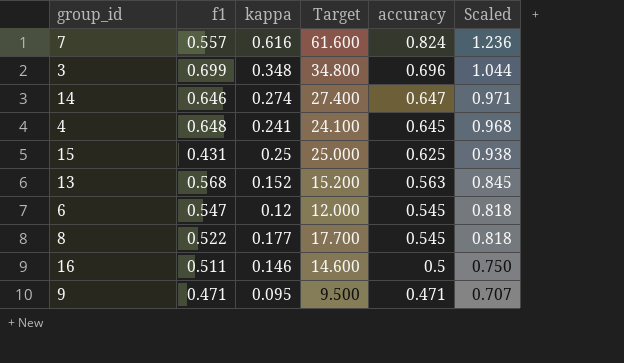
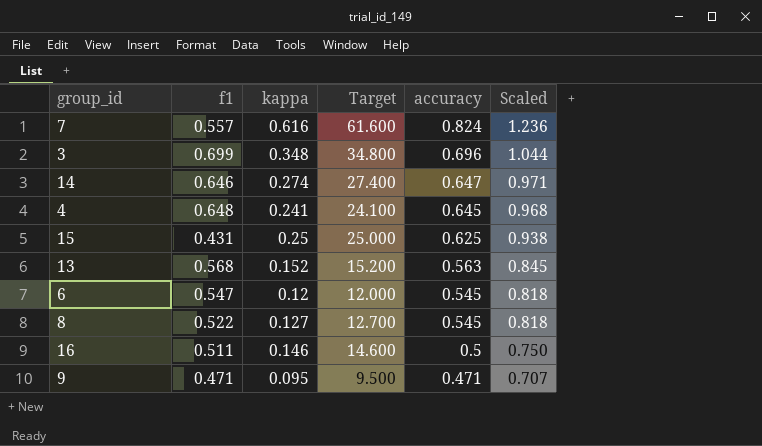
8 | kappa: 0.177 -> 0.127
8 | Target: 17.700 -> 12.700

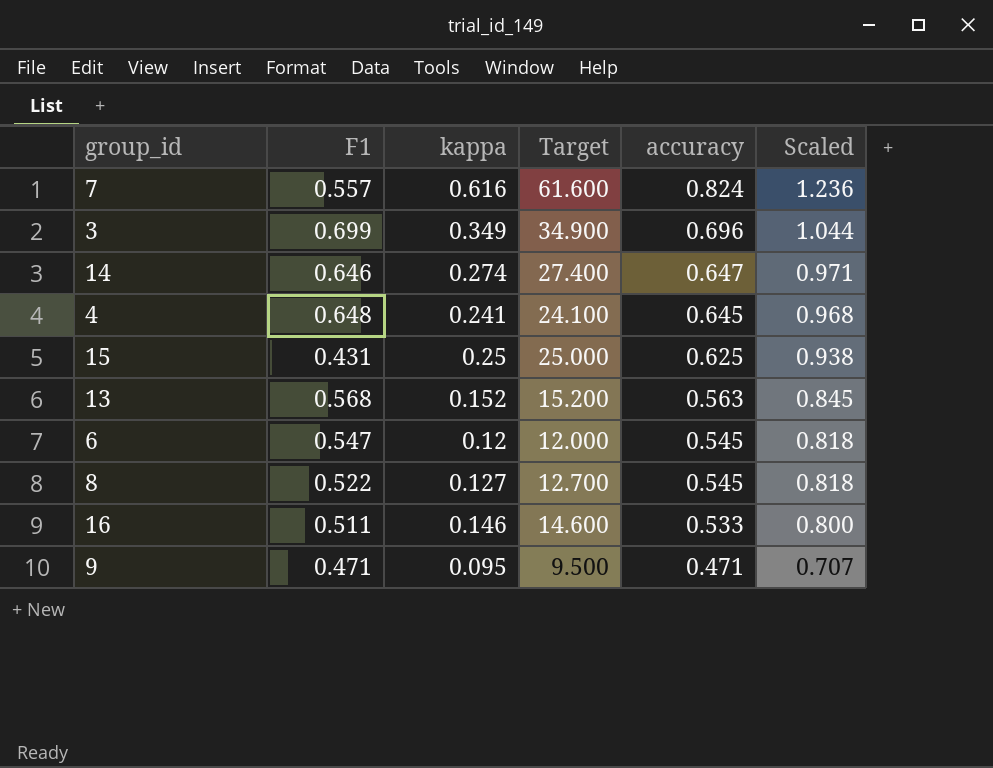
column name: f1 -> F1
3 | kappa: 0.348 -> 0.349
3 | Target: 34.800 -> 34.900
16 | accuracy: 0.5 -> 0.533
16 | Scaled: 0.750 -> 0.800

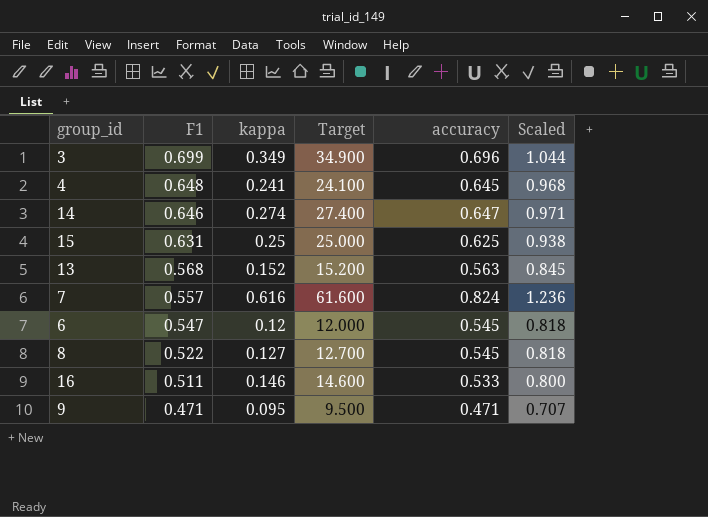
row order: accuracy descending -> F1 descending
15 | F1: 0.431 -> 0.631

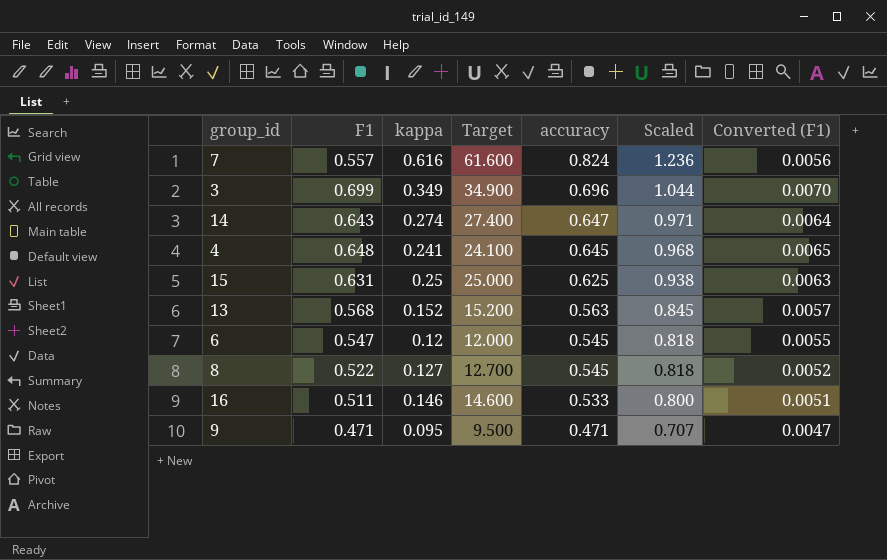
row order: F1 descending -> accuracy descending
column Converted (F1) | formula: none -> [F1] * 0.01
14 | F1: 0.646 -> 0.643

